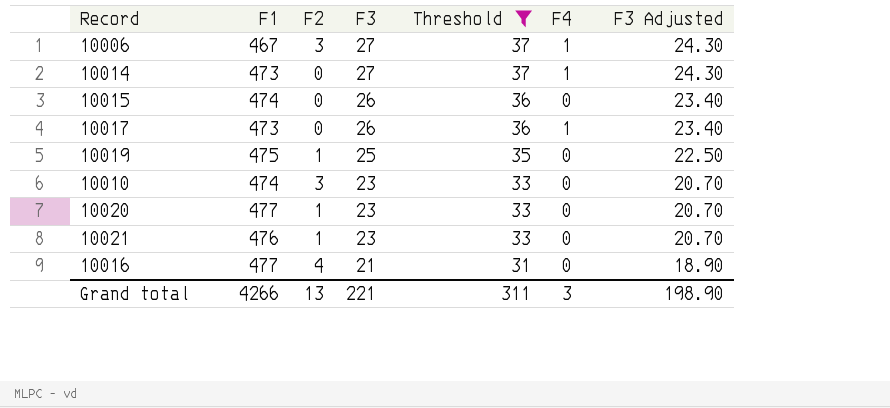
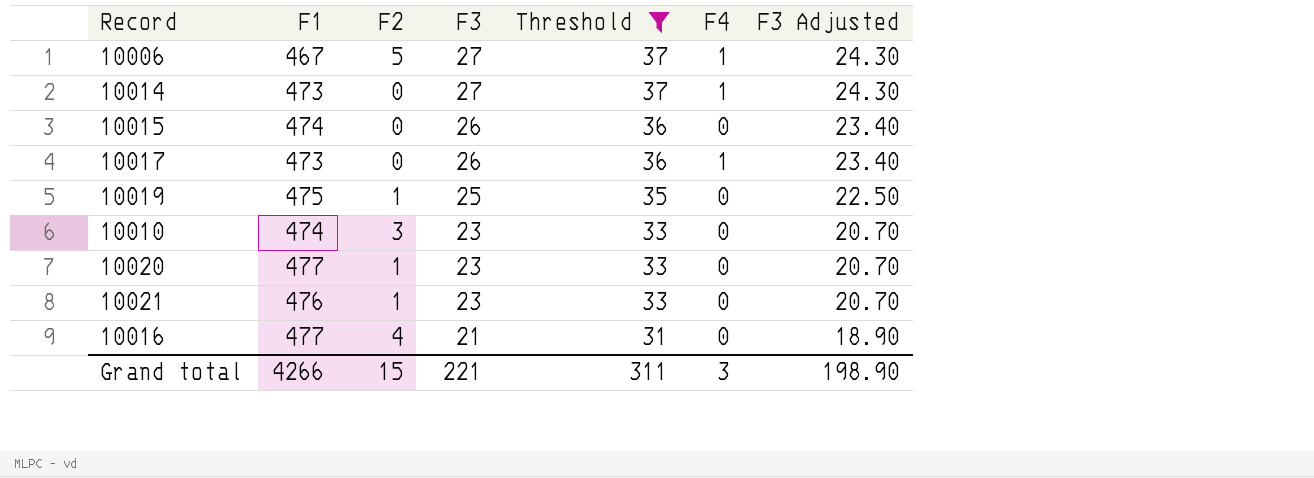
10006 | F2: 3 -> 5
Grand total | F2: 13 -> 15

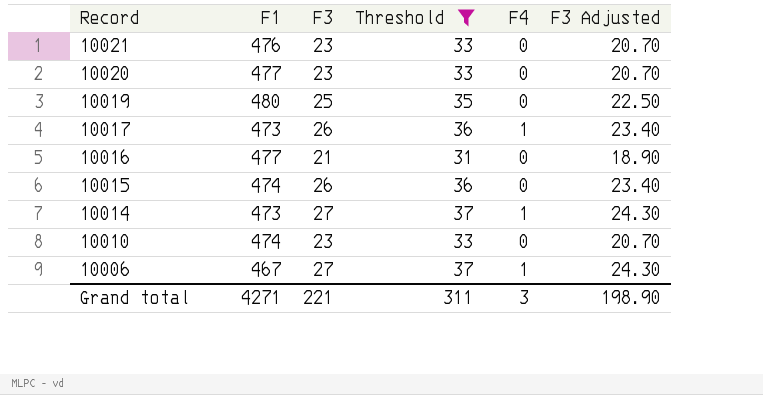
row order: F3 descending -> Record descending
column F2 | position: 3 -> none
10019 | F1: 475 -> 480
Grand total | F1: 4266 -> 4271

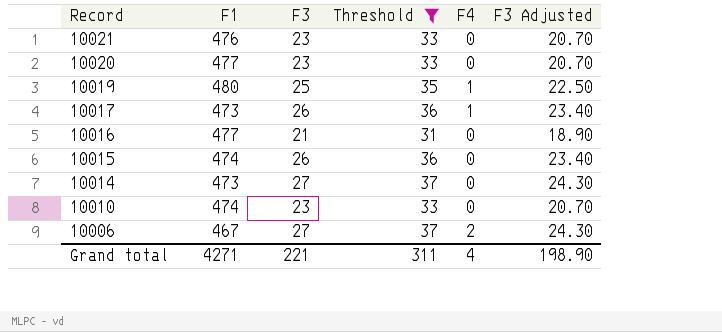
10019 | F4: 0 -> 1
10014 | F4: 1 -> 0
10006 | F4: 1 -> 2
Grand total | F4: 3 -> 4

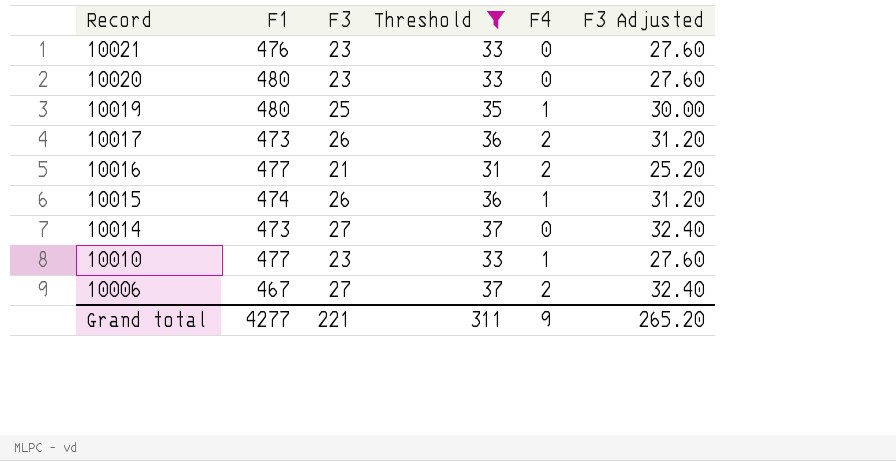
column F3 Adjusted | formula: [F3] * 0.9 -> [F3] * 1.2
10020 | F1: 477 -> 480
10017 | F4: 1 -> 2
10016 | F4: 0 -> 2
10015 | F4: 0 -> 1
10010 | F1: 474 -> 477
10010 | F4: 0 -> 1
Grand total | F1: 4271 -> 4277
Grand total | F4: 4 -> 9
Grand total | F3 Adjusted: 198.90 -> 265.20

